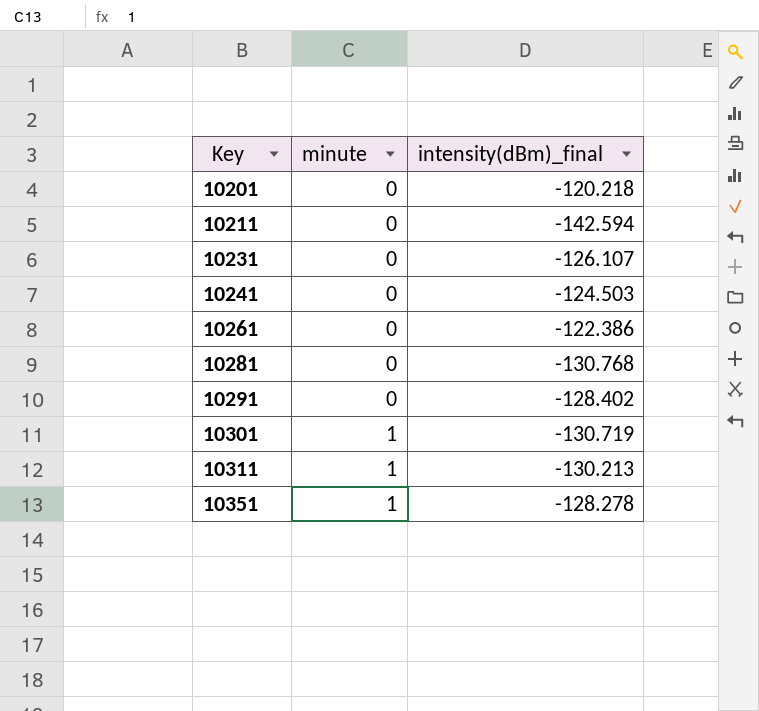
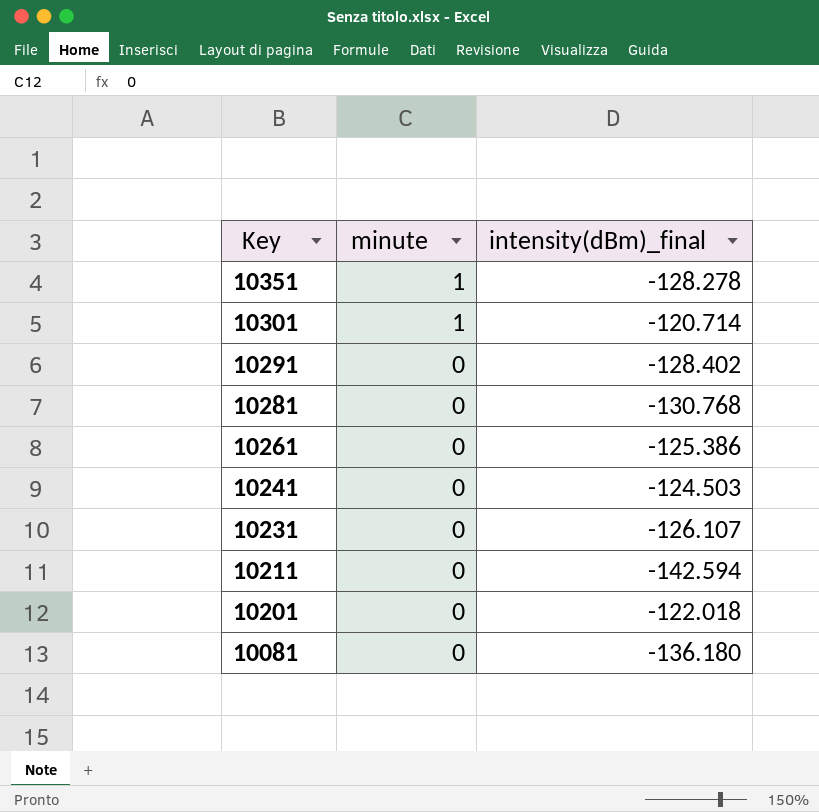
row order: Key ascending -> Key descending
row 10311: 1 | -130.213 -> none
10301 | intensity(dBm)_final: -130.719 -> -120.714
10261 | intensity(dBm)_final: -122.386 -> -125.386
10201 | intensity(dBm)_final: -120.218 -> -122.018
row 10081: none -> 0 | -136.180

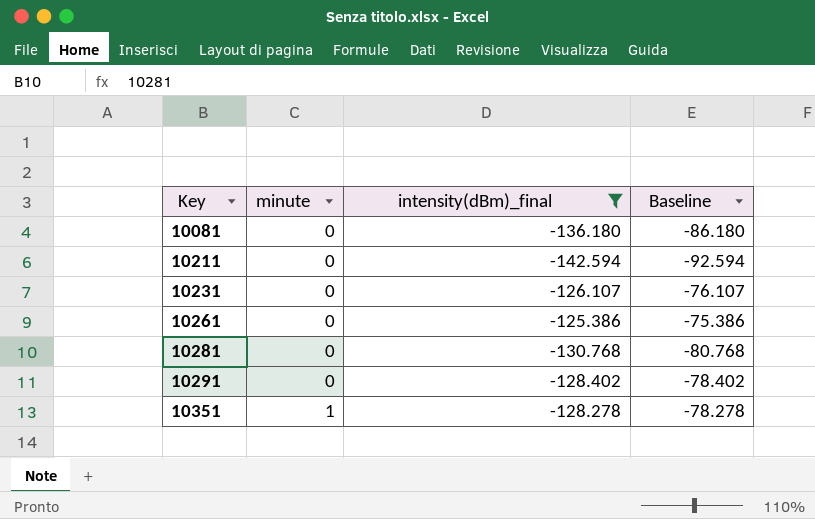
filter: none -> intensity(dBm)_final <= -125.386
row order: Key descending -> Key ascending
column Baseline | formula: none -> [intensity(dBm)_final] + 50

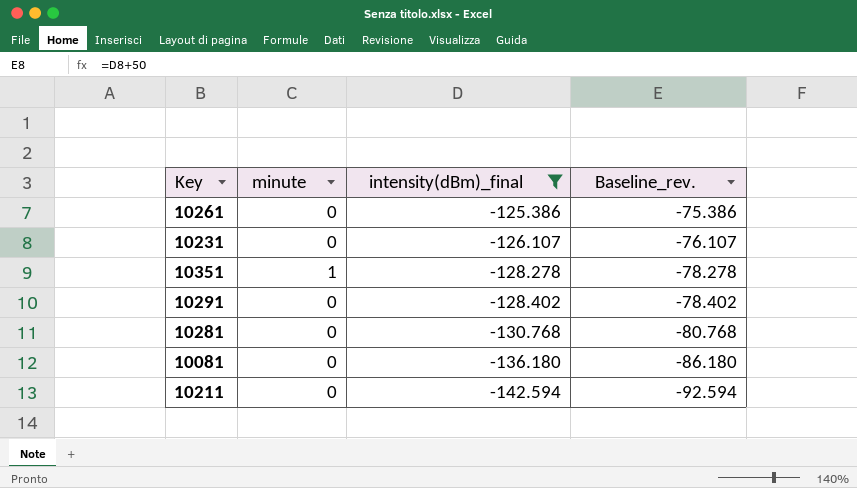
row order: Key ascending -> intensity(dBm)_final descending
column name: Baseline -> Baseline_rev.

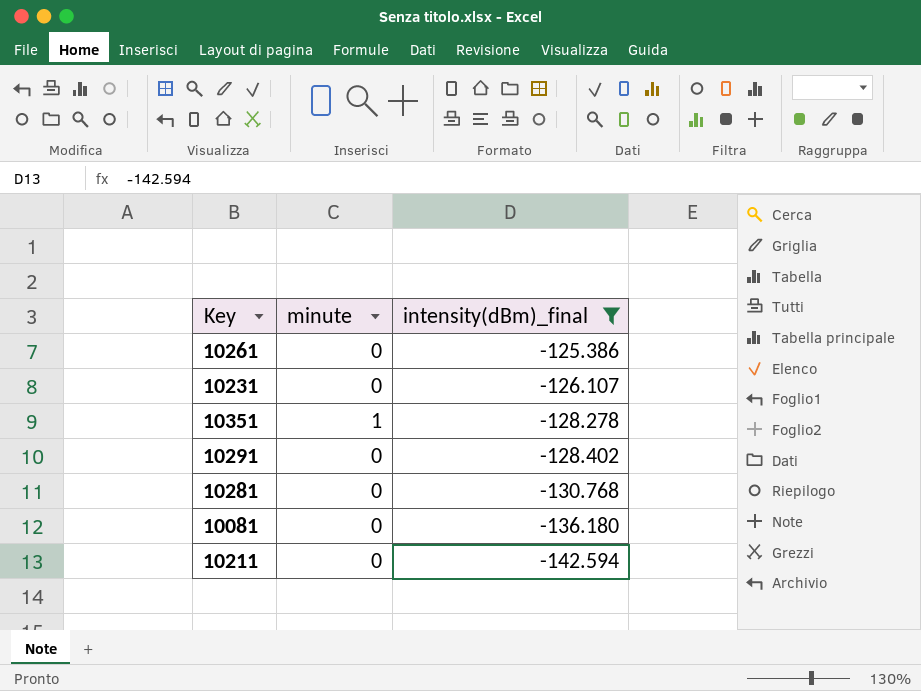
column Baseline_rev. | formula: [intensity(dBm)_final] + 50 -> none

